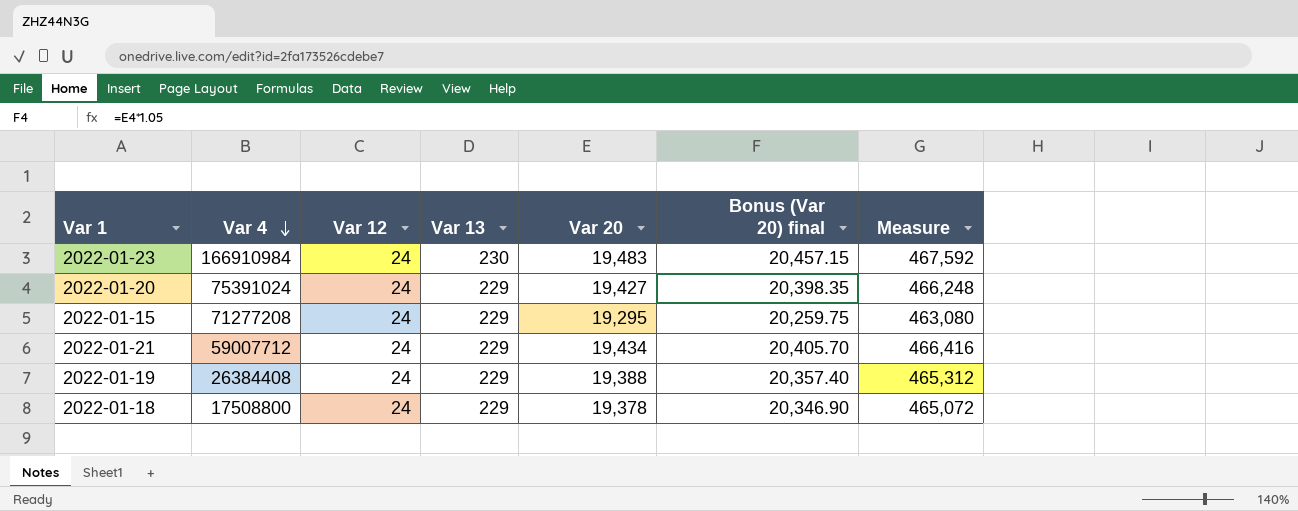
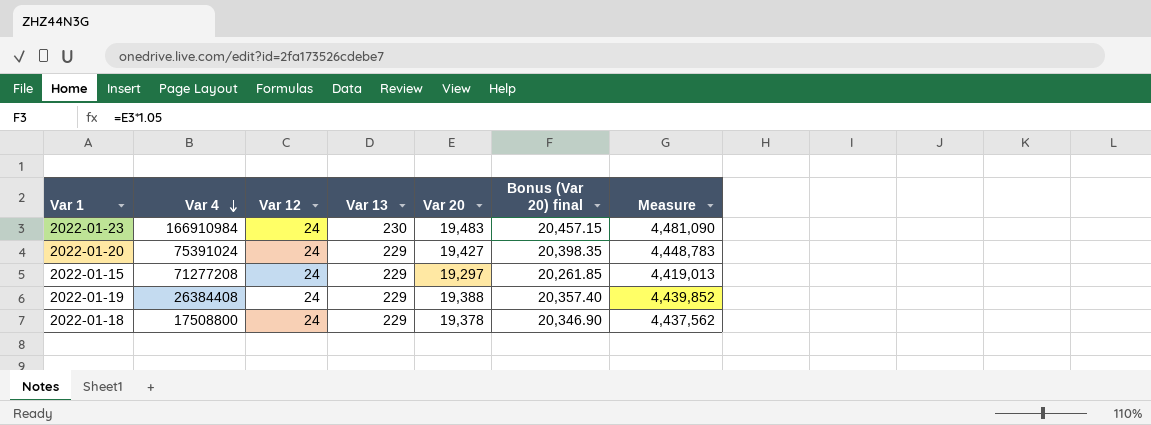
column Measure | formula: [Var 12] * [Var 20] -> [Var 13] * [Var 20]
row 2022-01-21: 59007712 | 24 | 229 | 19,434 | 20,405.70 | 466,416 -> none
2022-01-15 | Var 20: 19,295 -> 19,297
2022-01-15 | Bonus (Var 20) final: 20,259.75 -> 20,261.85

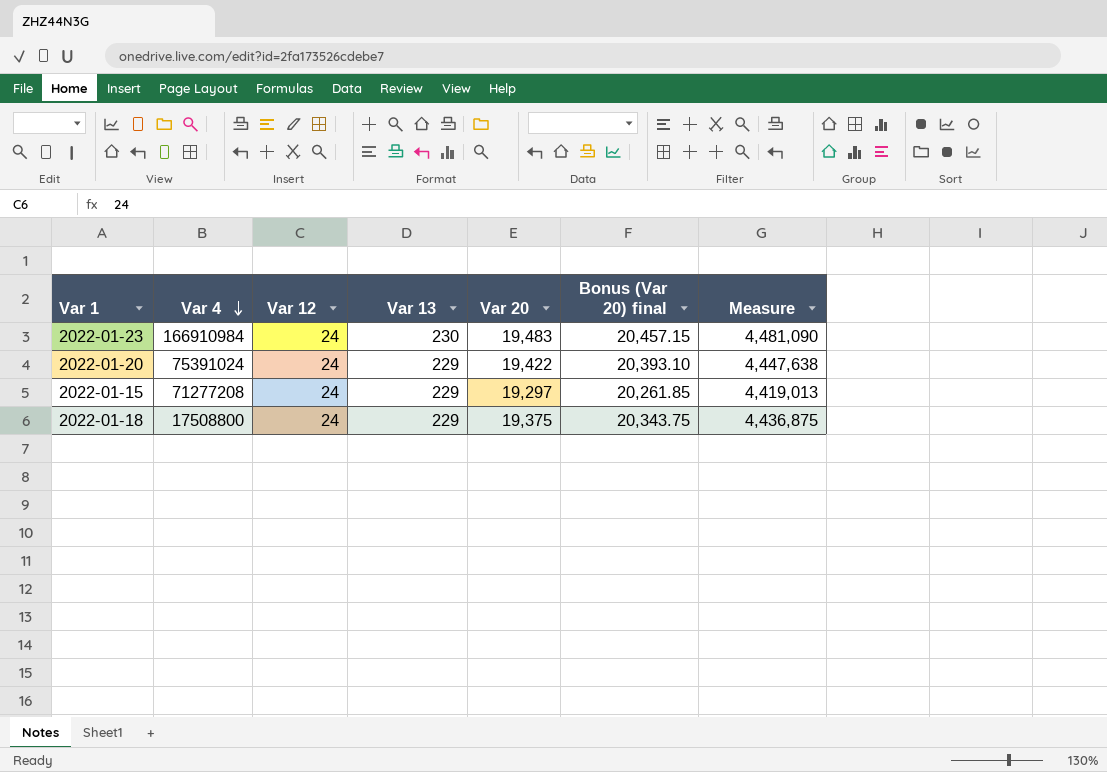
row 2022-01-19: 26384408 | 24 | 229 | 19,388 | 20,357.40 | 4,439,852 -> none
2022-01-20 | Var 20: 19,427 -> 19,422
2022-01-20 | Bonus (Var 20) final: 20,398.35 -> 20,393.10
2022-01-20 | Measure: 4,448,783 -> 4,447,638
2022-01-18 | Var 20: 19,378 -> 19,375
2022-01-18 | Bonus (Var 20) final: 20,346.90 -> 20,343.75
2022-01-18 | Measure: 4,437,562 -> 4,436,875

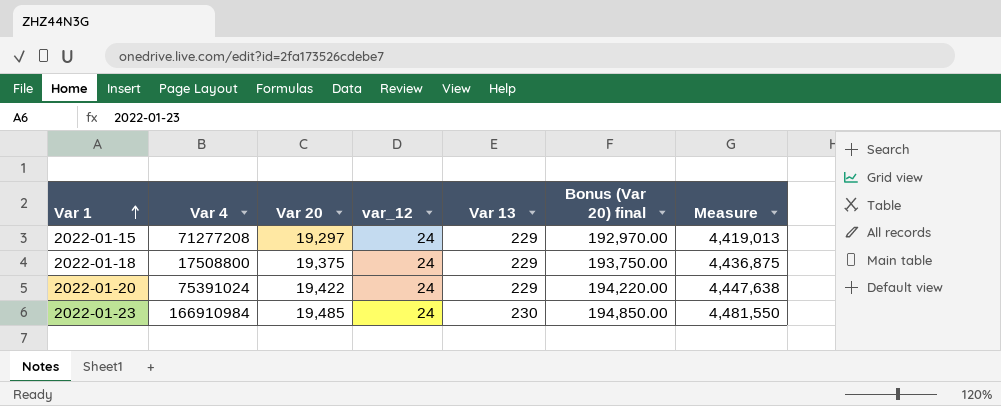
row order: Var 4 descending -> Var 1 ascending
column Var 20 | position: 5 -> 3
column name: Var 12 -> var_12
column Bonus (Var 20) final | formula: [Var 20] * 1.05 -> [Var 20] * 10
2022-01-23 | Var 20: 19,483 -> 19,485
2022-01-23 | Measure: 4,481,090 -> 4,481,550

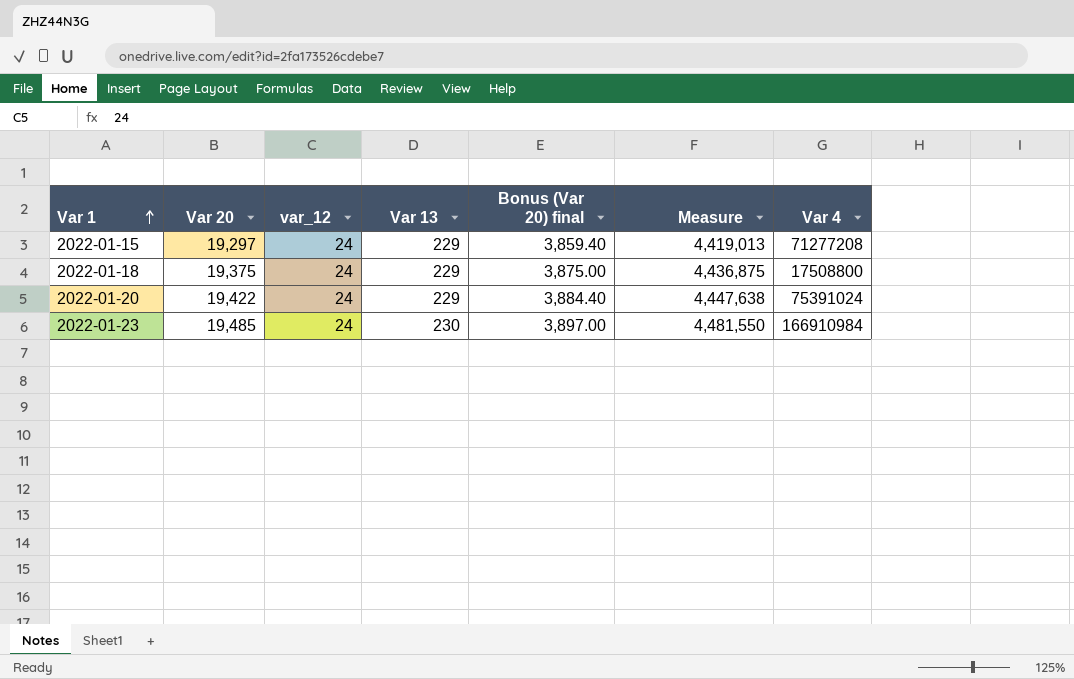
column Bonus (Var 20) final | formula: [Var 20] * 10 -> [Var 20] * 0.2
column Var 4 | position: 2 -> 7

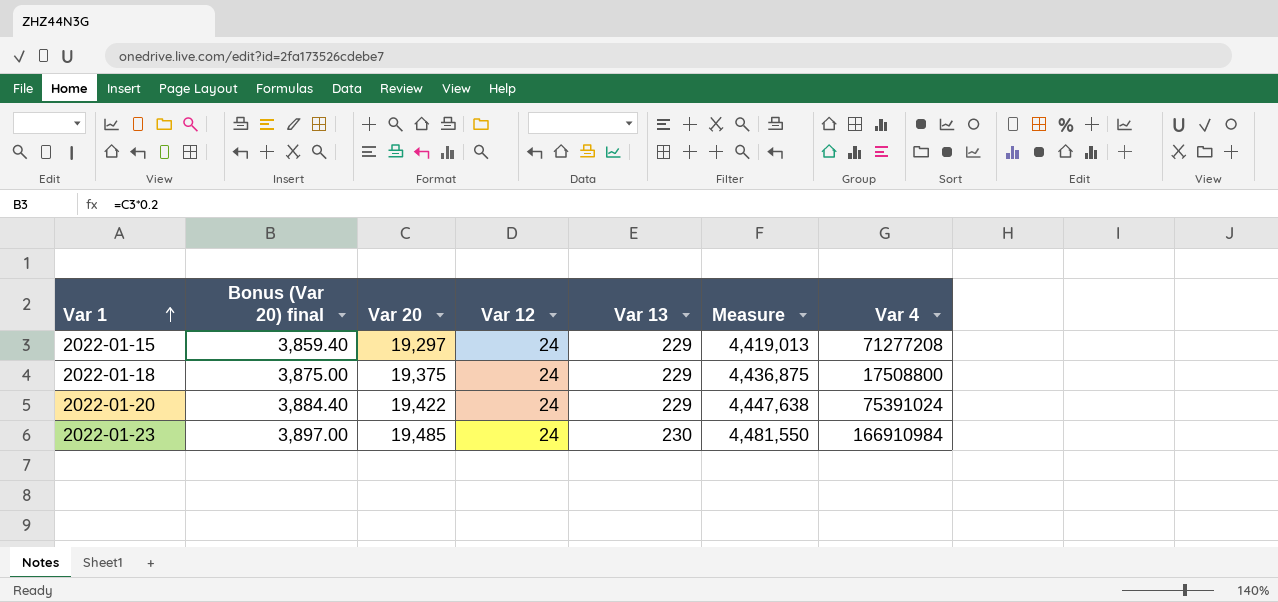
column Bonus (Var 20) final | position: 5 -> 2
column name: var_12 -> Var 12

